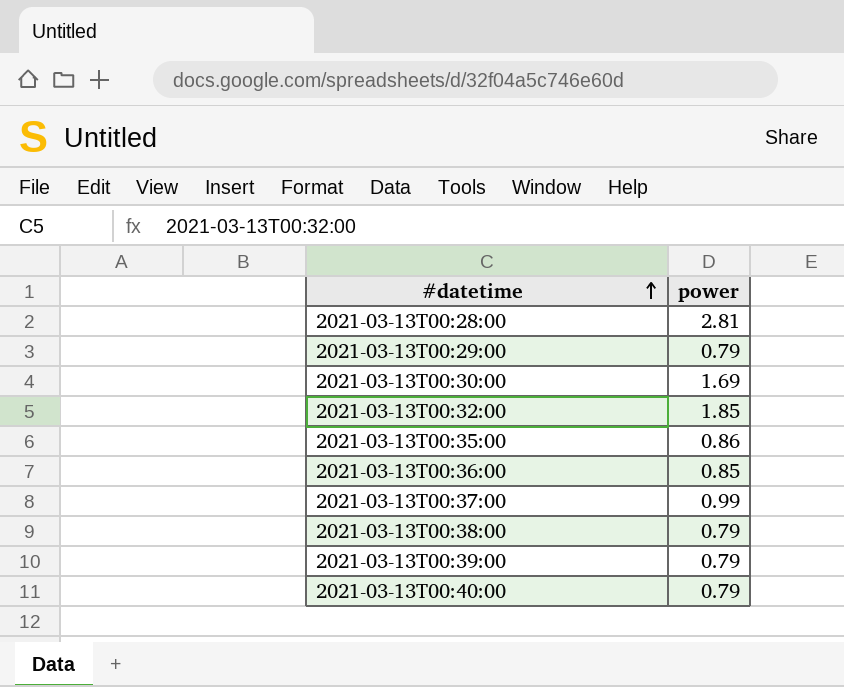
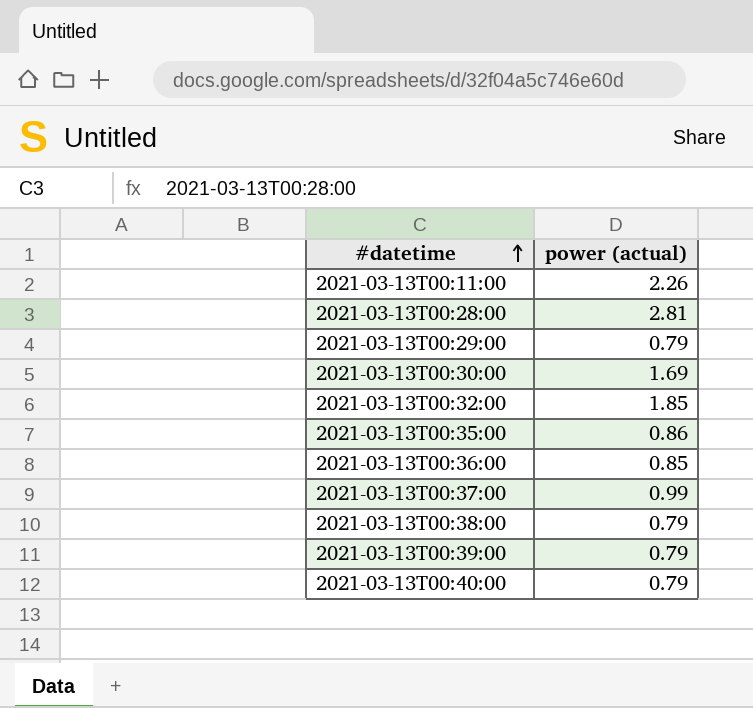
column name: power -> power (actual)
row 2021-03-13T00:11:00: none -> 2.26

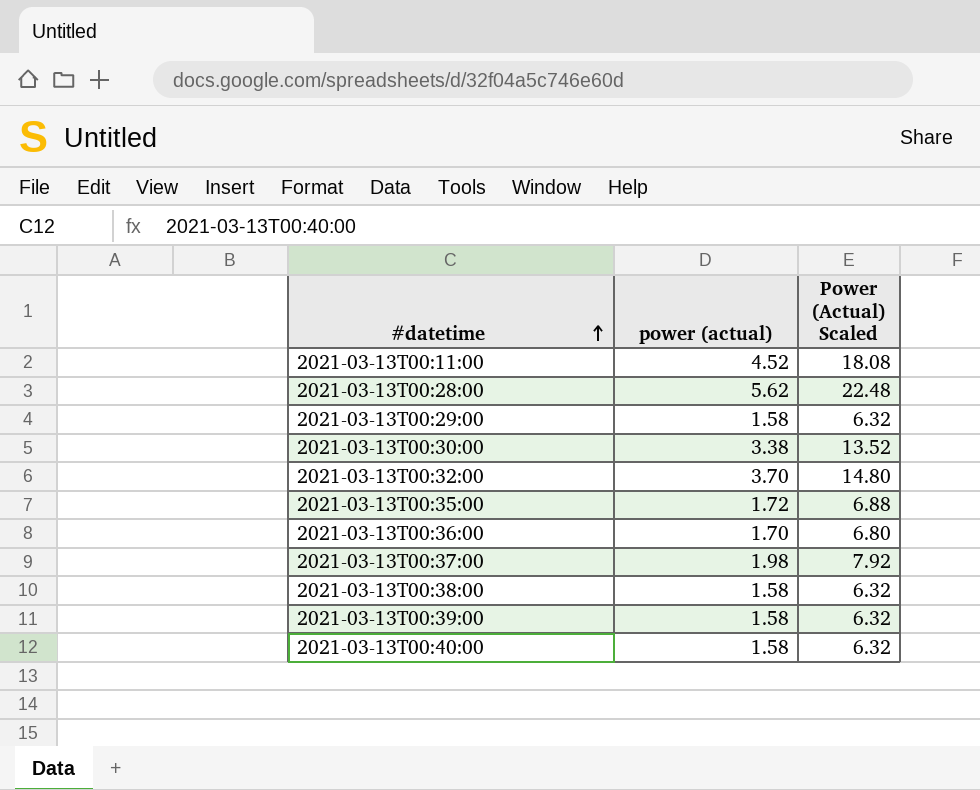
column Power (Actual) Scaled | formula: none -> [power (actual)] * 4
2021-03-13T00:11:00 | power (actual): 2.26 -> 4.52
2021-03-13T00:28:00 | power (actual): 2.81 -> 5.62
2021-03-13T00:29:00 | power (actual): 0.79 -> 1.58
2021-03-13T00:30:00 | power (actual): 1.69 -> 3.38
2021-03-13T00:32:00 | power (actual): 1.85 -> 3.70
2021-03-13T00:35:00 | power (actual): 0.86 -> 1.72
2021-03-13T00:36:00 | power (actual): 0.85 -> 1.70
2021-03-13T00:37:00 | power (actual): 0.99 -> 1.98
2021-03-13T00:38:00 | power (actual): 0.79 -> 1.58
2021-03-13T00:39:00 | power (actual): 0.79 -> 1.58
2021-03-13T00:40:00 | power (actual): 0.79 -> 1.58

